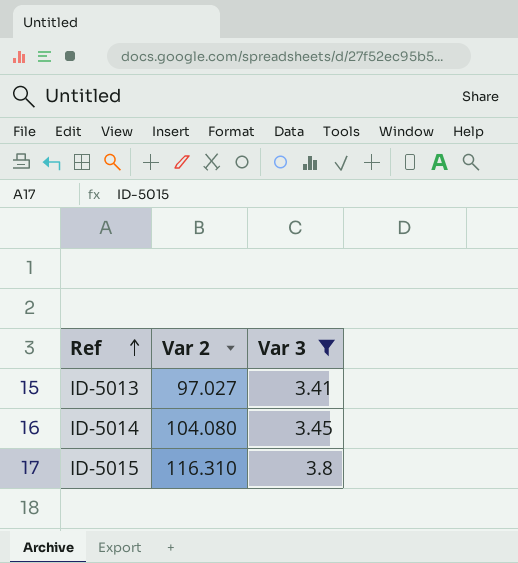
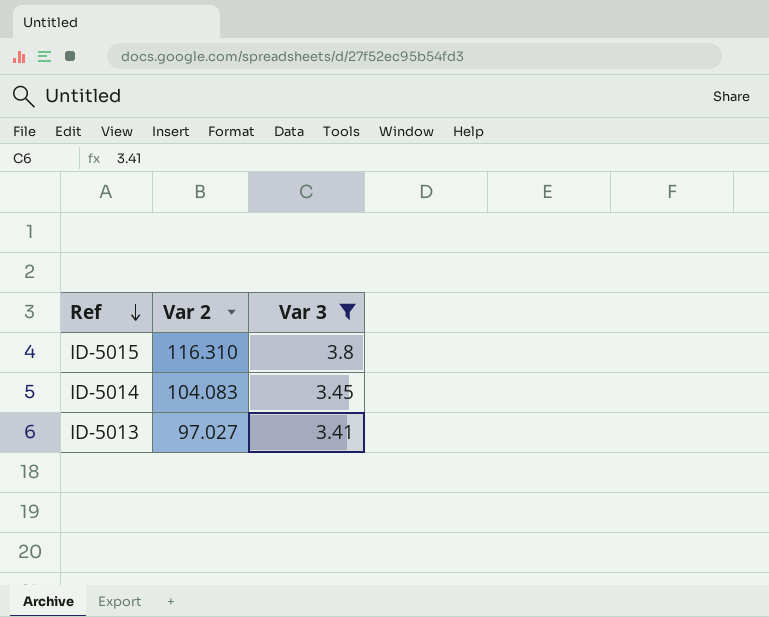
row order: Ref ascending -> Ref descending
ID-5014 | Var 2: 104.080 -> 104.083

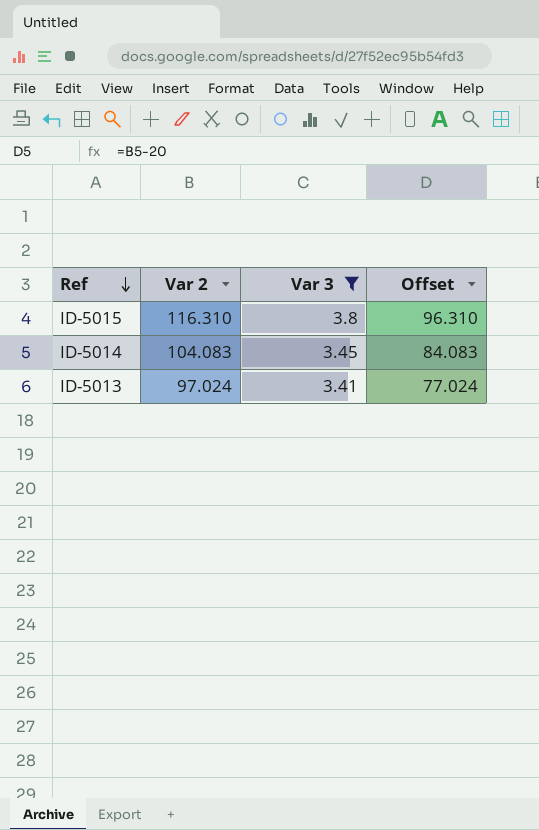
column Offset | formula: none -> [Var 2] - 20
ID-5013 | Var 2: 97.027 -> 97.024

